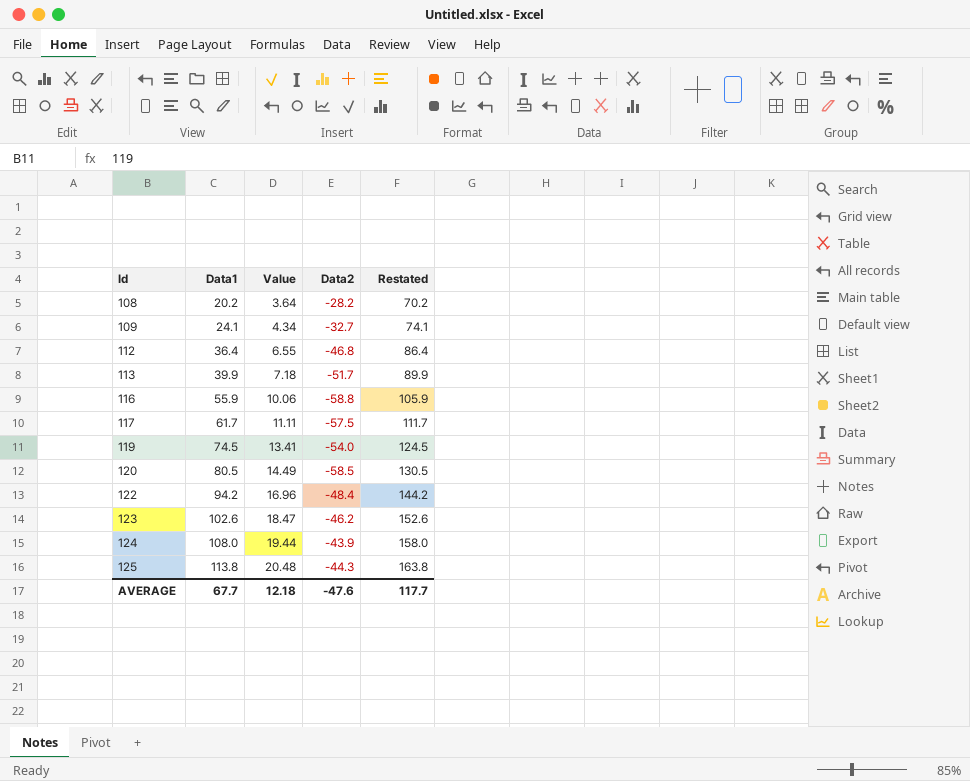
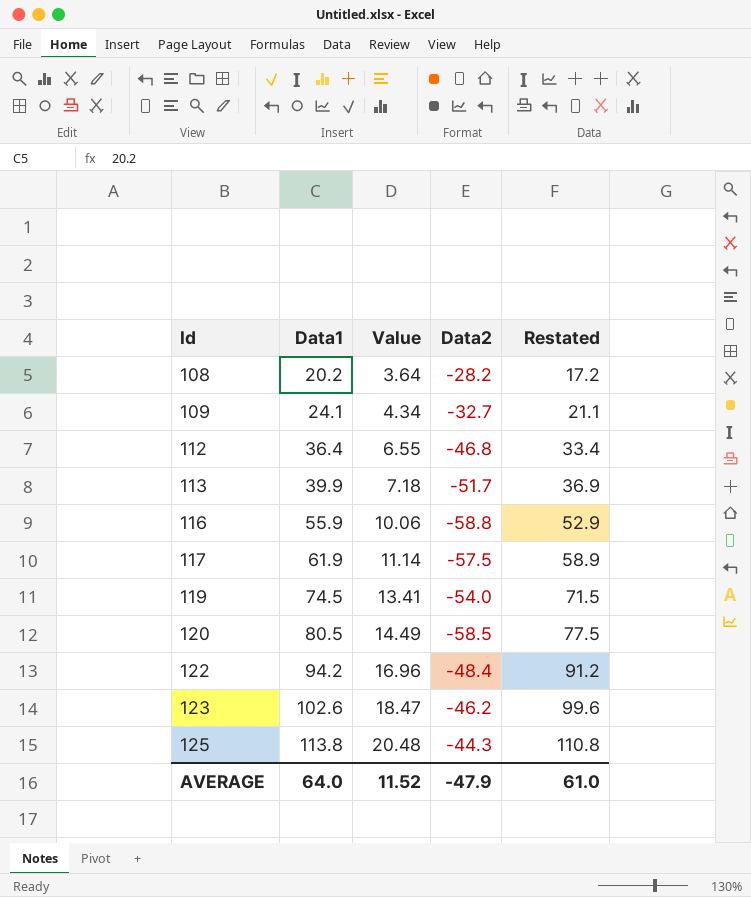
column Restated | formula: [Data1] + 50 -> [Data1] - 3
row 124: 108.0 | 19.44 | -43.9 | 158.0 -> none
117 | Data1: 61.7 -> 61.9
117 | Value: 11.11 -> 11.14
AVERAGE | Data1: 67.7 -> 64.0
AVERAGE | Value: 12.18 -> 11.52
AVERAGE | Data2: -47.6 -> -47.9
AVERAGE | Restated: 117.7 -> 61.0

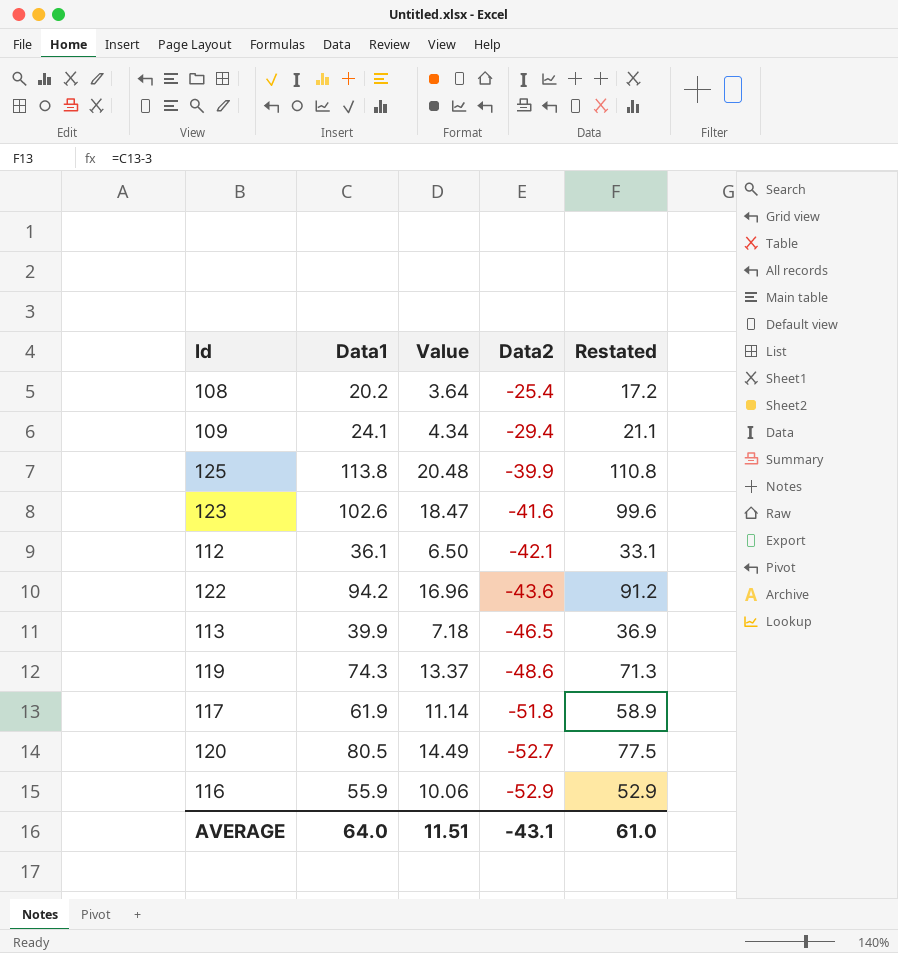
row order: Id ascending -> Data2 descending
108 | Data2: -28.2 -> -25.4
109 | Data2: -32.7 -> -29.4
125 | Data2: -44.3 -> -39.9
123 | Data2: -46.2 -> -41.6
112 | Data1: 36.4 -> 36.1
112 | Value: 6.55 -> 6.50
112 | Data2: -46.8 -> -42.1
112 | Restated: 33.4 -> 33.1
122 | Data2: -48.4 -> -43.6
113 | Data2: -51.7 -> -46.5
119 | Data1: 74.5 -> 74.3
119 | Value: 13.41 -> 13.37
119 | Data2: -54.0 -> -48.6
119 | Restated: 71.5 -> 71.3
117 | Data2: -57.5 -> -51.8
120 | Data2: -58.5 -> -52.7
116 | Data2: -58.8 -> -52.9
AVERAGE | Value: 11.52 -> 11.51
AVERAGE | Data2: -47.9 -> -43.1

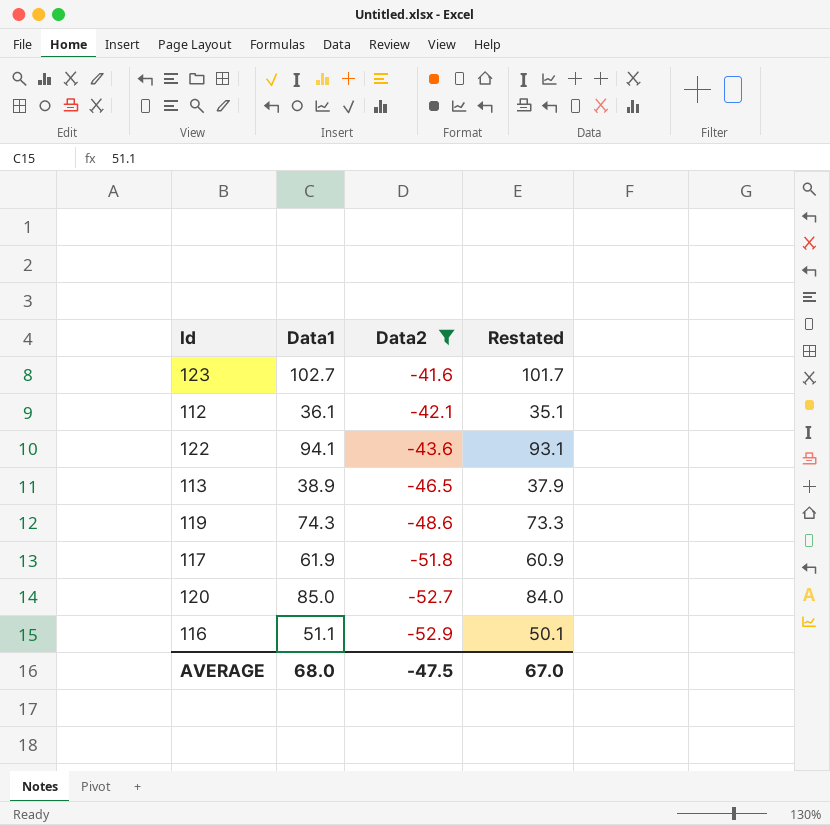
filter: none -> Data2 <= -41.6
column Value | formula: [Data1] * 0.18 -> none
column Restated | formula: [Data1] - 3 -> [Data1] - 1
123 | Data1: 102.6 -> 102.7
122 | Data1: 94.2 -> 94.1
113 | Data1: 39.9 -> 38.9
120 | Data1: 80.5 -> 85.0
116 | Data1: 55.9 -> 51.1
AVERAGE | Data1: 64.0 -> 68.0
AVERAGE | Data2: -43.1 -> -47.5
AVERAGE | Restated: 61.0 -> 67.0

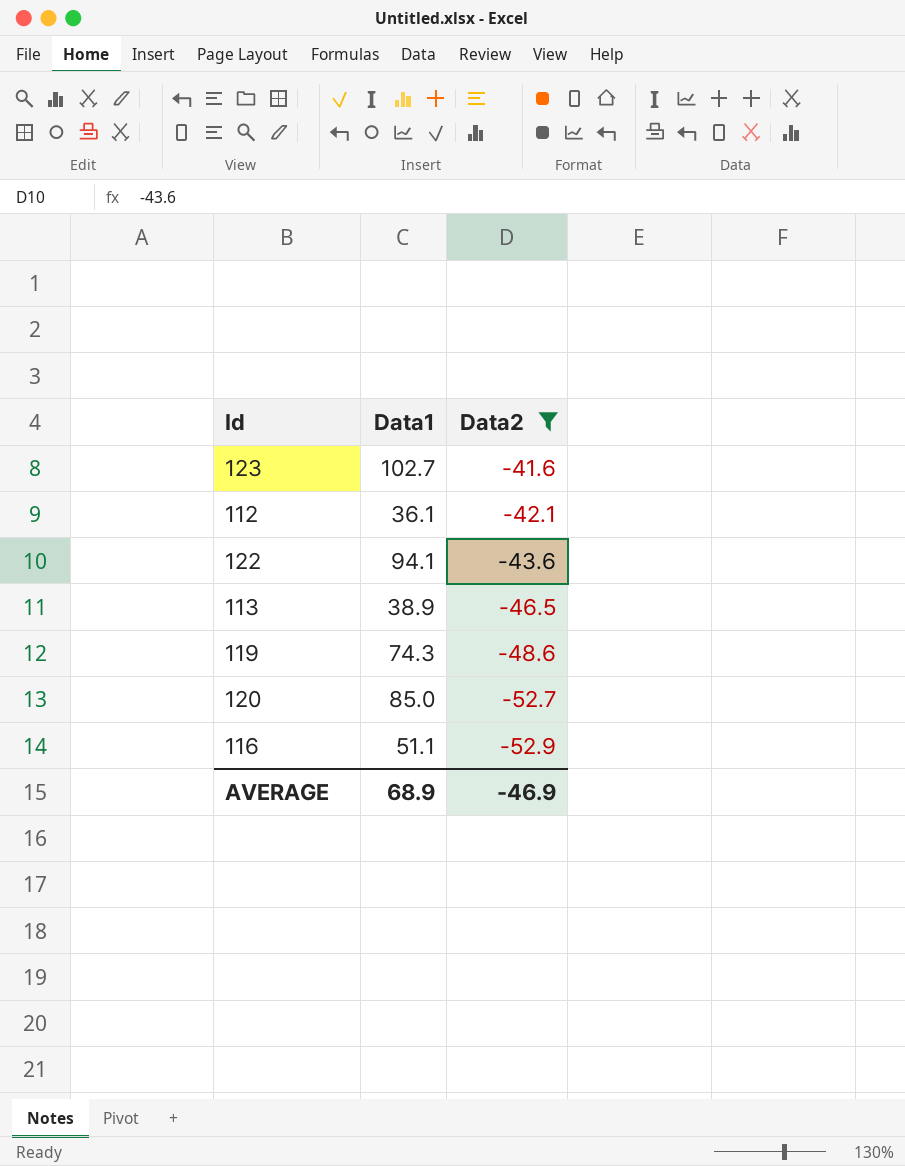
column Restated | formula: [Data1] - 1 -> none
row 117: 61.9 | -51.8 | 60.9 -> none
AVERAGE | Data1: 68.0 -> 68.9
AVERAGE | Data2: -47.5 -> -46.9

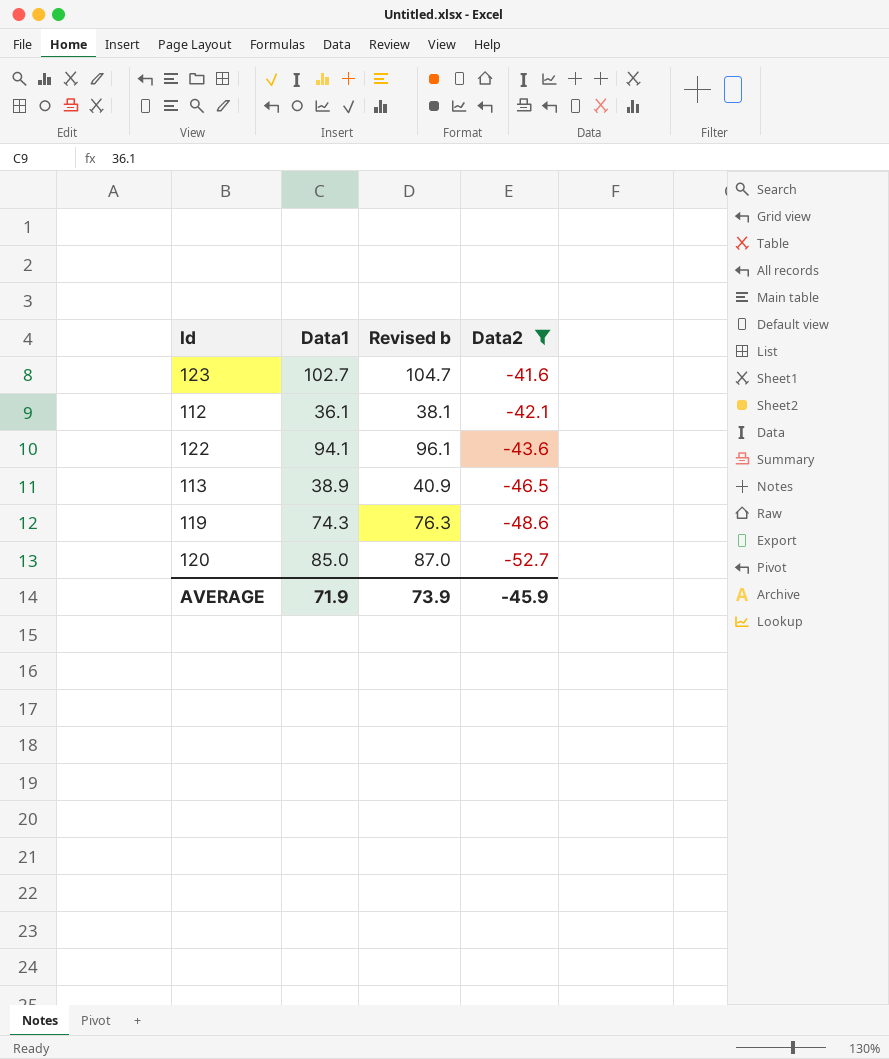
column Revised b | formula: none -> [Data1] + 2
row 116: 51.1 | -52.9 -> none
AVERAGE | Data1: 68.9 -> 71.9
AVERAGE | Data2: -46.9 -> -45.9

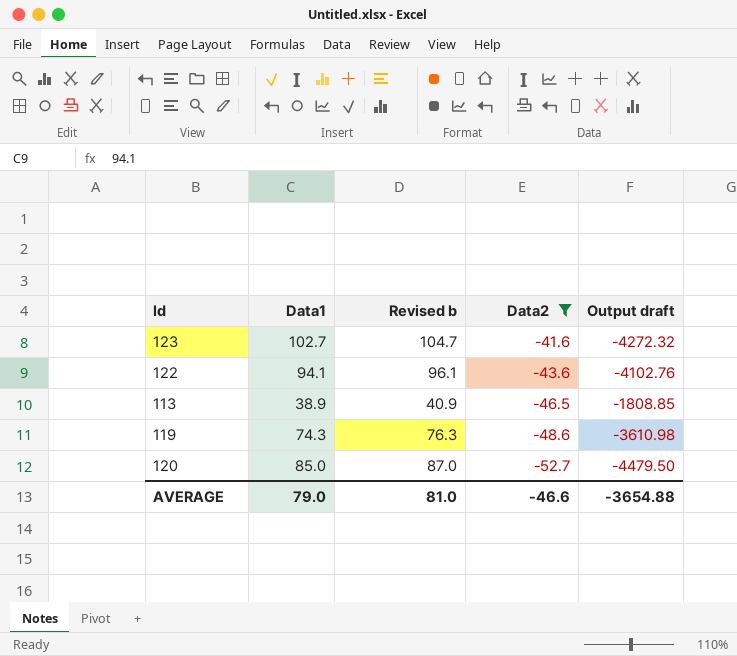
column Output draft | formula: none -> [Data1] * [Data2]
row 112: 36.1 | 38.1 | -42.1 -> none
AVERAGE | Data1: 71.9 -> 79.0
AVERAGE | Revised b: 73.9 -> 81.0
AVERAGE | Data2: -45.9 -> -46.6

